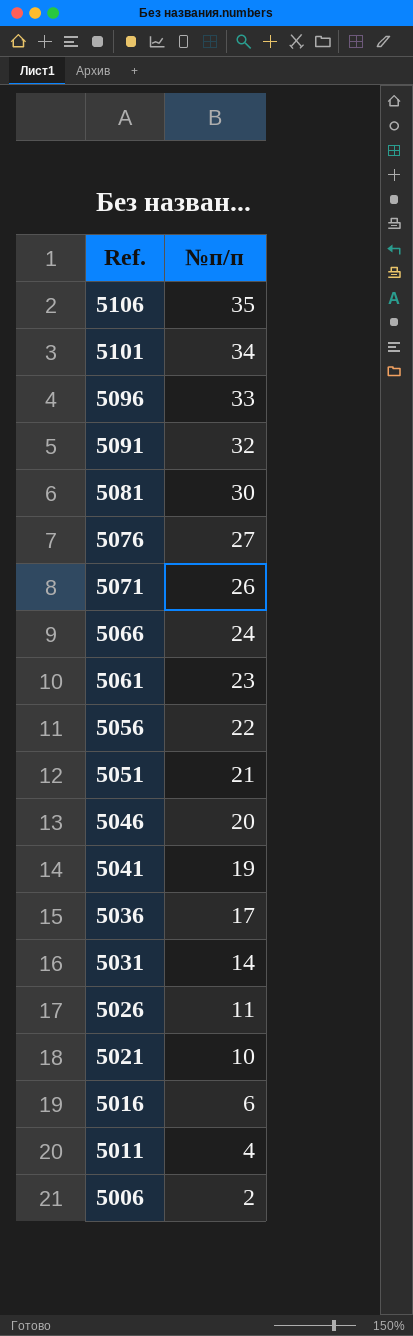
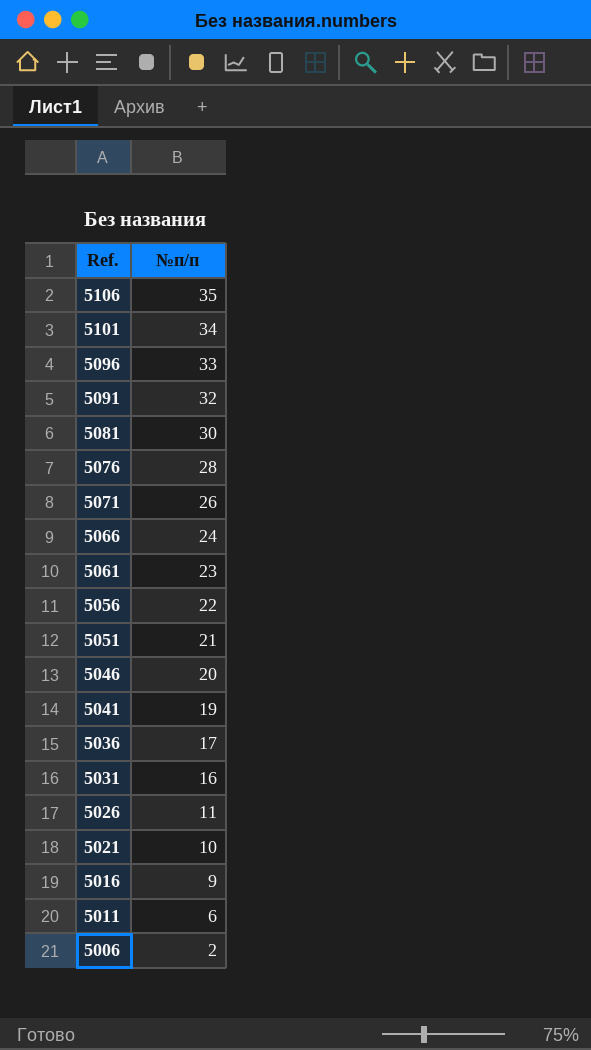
5076 | №п/п: 27 -> 28
5031 | №п/п: 14 -> 16
5016 | №п/п: 6 -> 9
5011 | №п/п: 4 -> 6

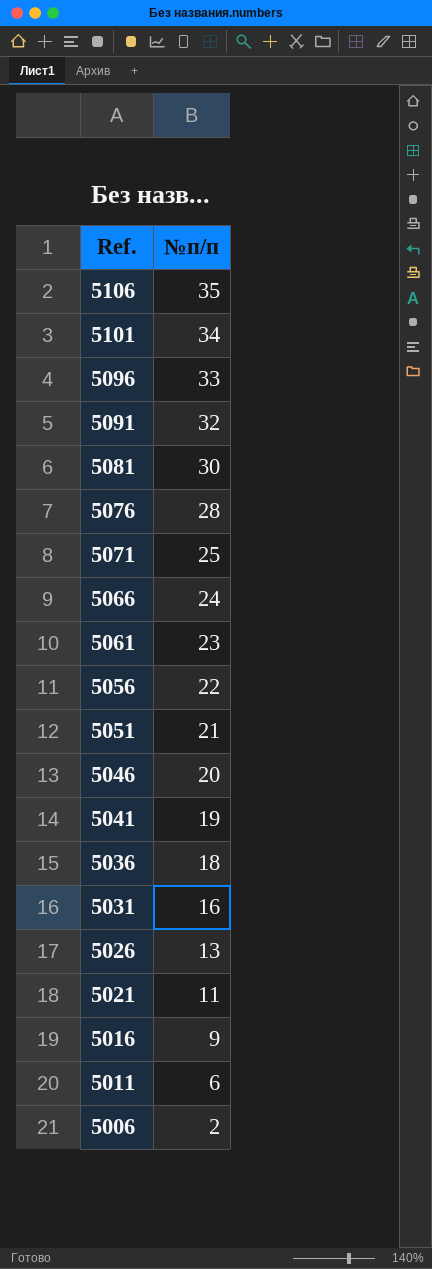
5071 | №п/п: 26 -> 25
5036 | №п/п: 17 -> 18
5026 | №п/п: 11 -> 13
5021 | №п/п: 10 -> 11

